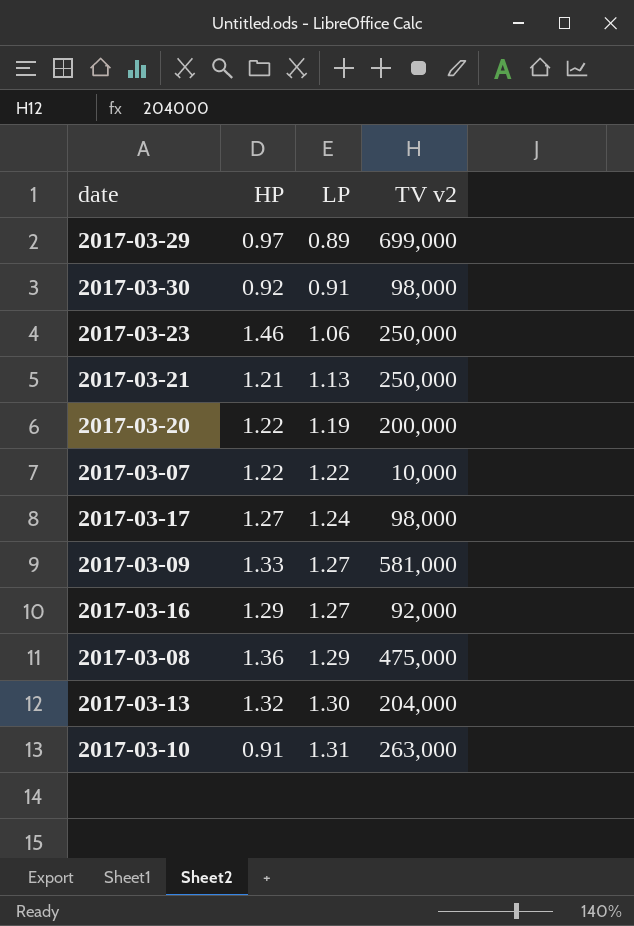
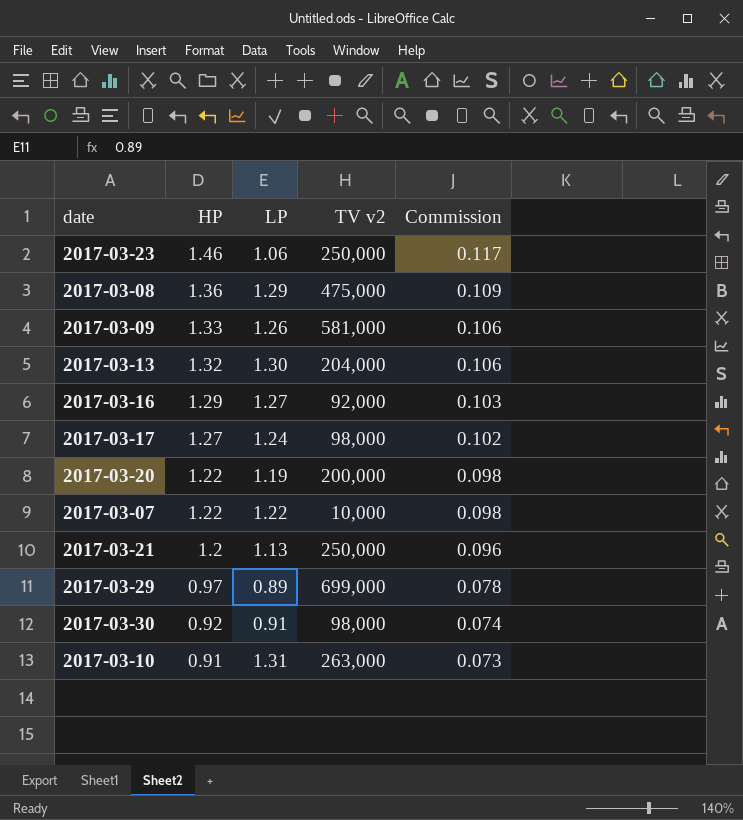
row order: LP ascending -> HP descending
column Commission | formula: none -> [HP] * 0.08
2017-03-09 | LP: 1.27 -> 1.26
2017-03-21 | HP: 1.21 -> 1.2

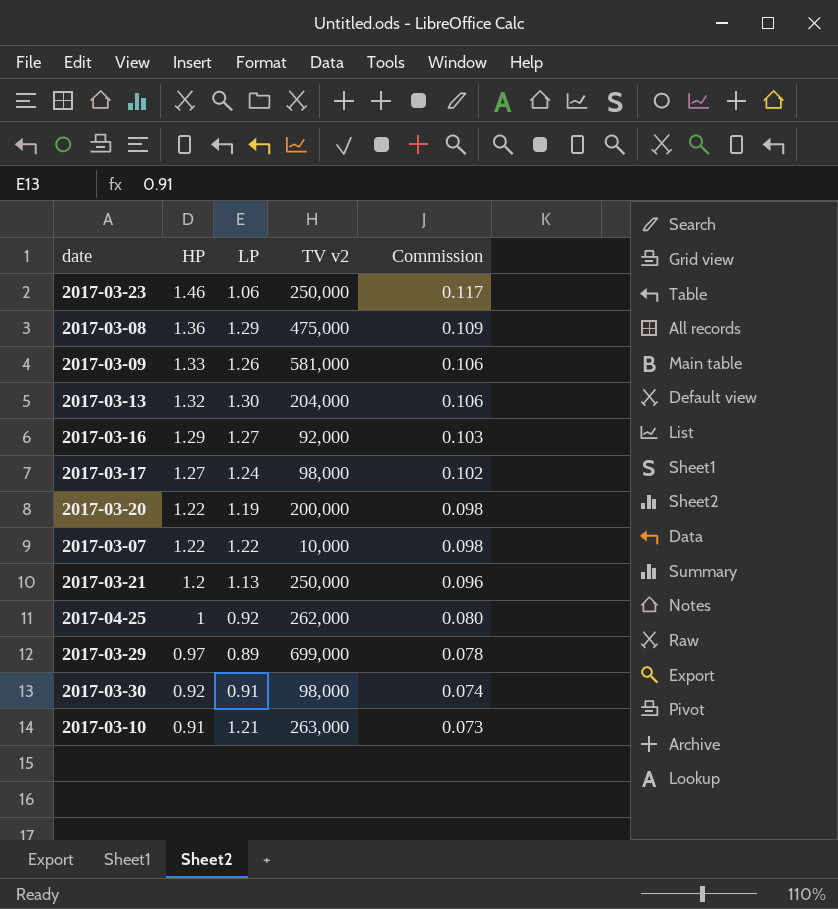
row 2017-04-25: none -> 1 | 0.92 | 262,000 | 0.080
2017-03-10 | LP: 1.31 -> 1.21

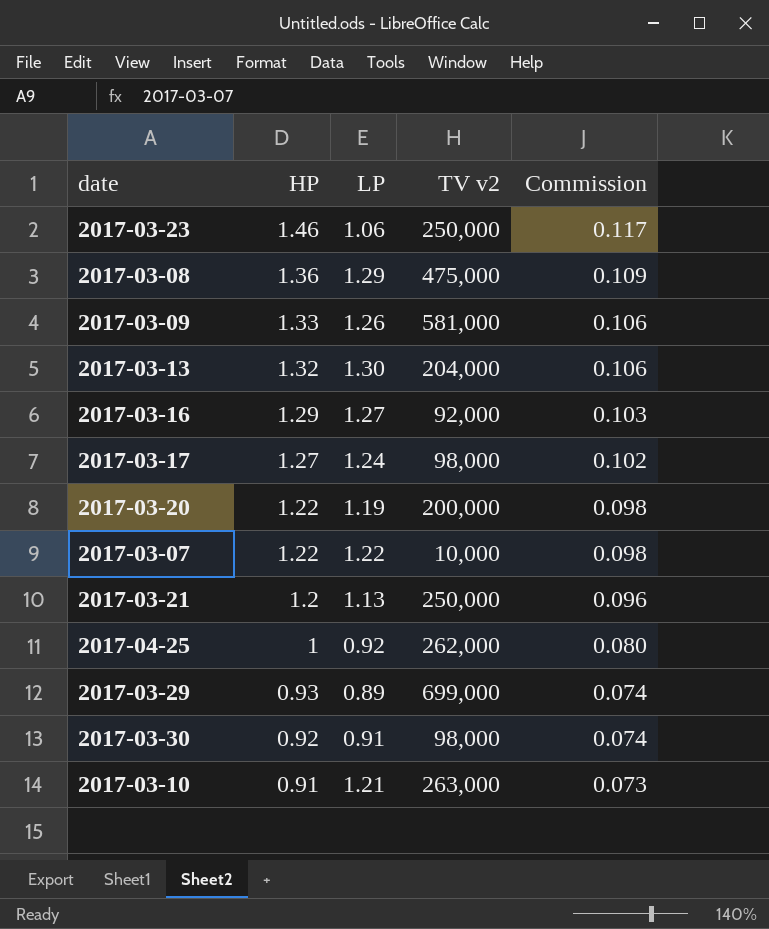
2017-03-29 | HP: 0.97 -> 0.93
2017-03-29 | Commission: 0.078 -> 0.074

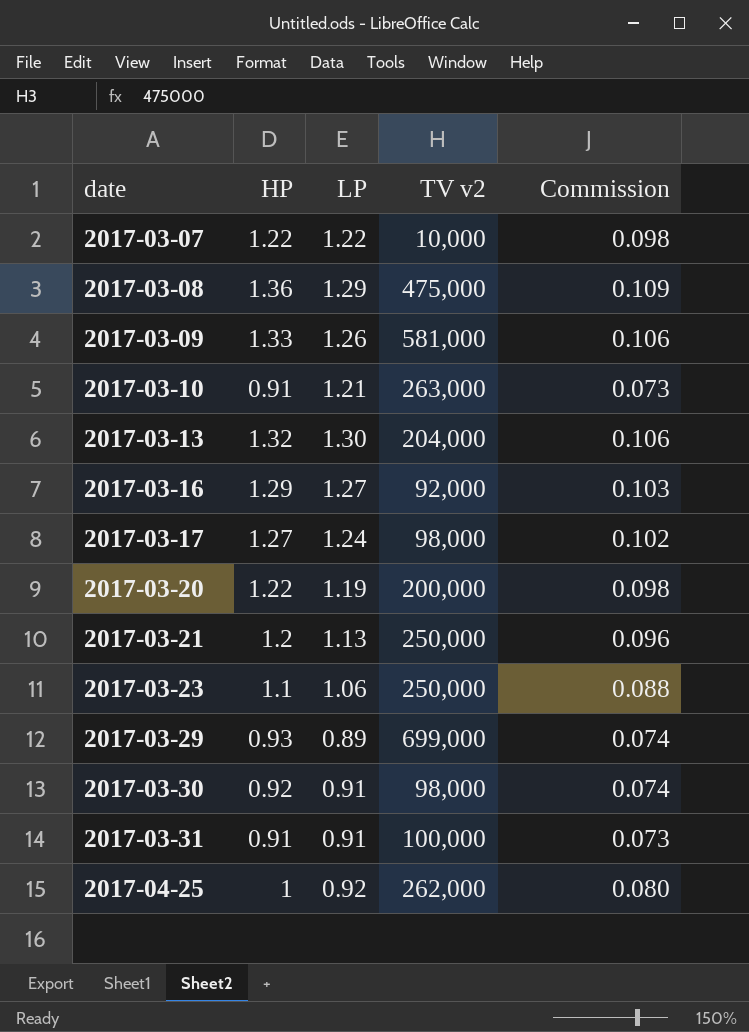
row order: HP descending -> date ascending
2017-03-23 | HP: 1.46 -> 1.1
2017-03-23 | Commission: 0.117 -> 0.088
row 2017-03-31: none -> 0.91 | 0.91 | 100,000 | 0.073

